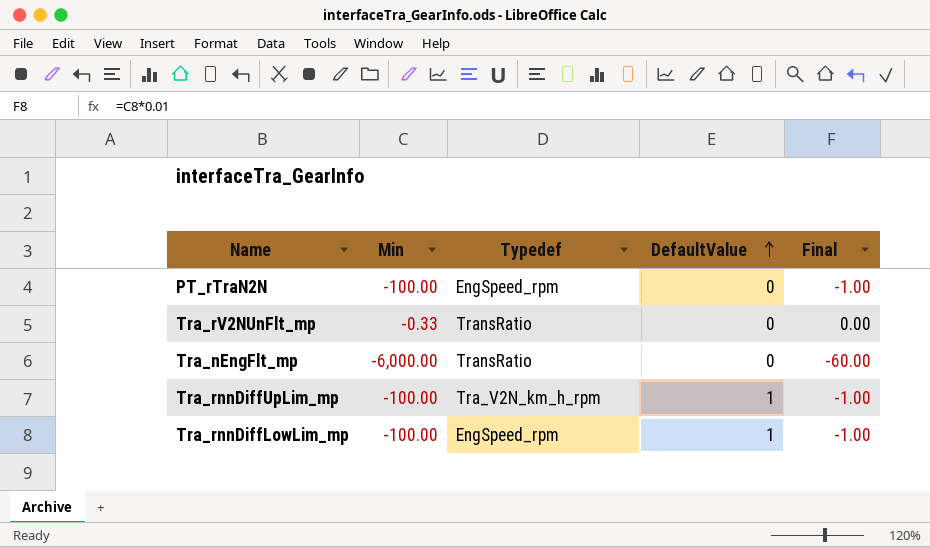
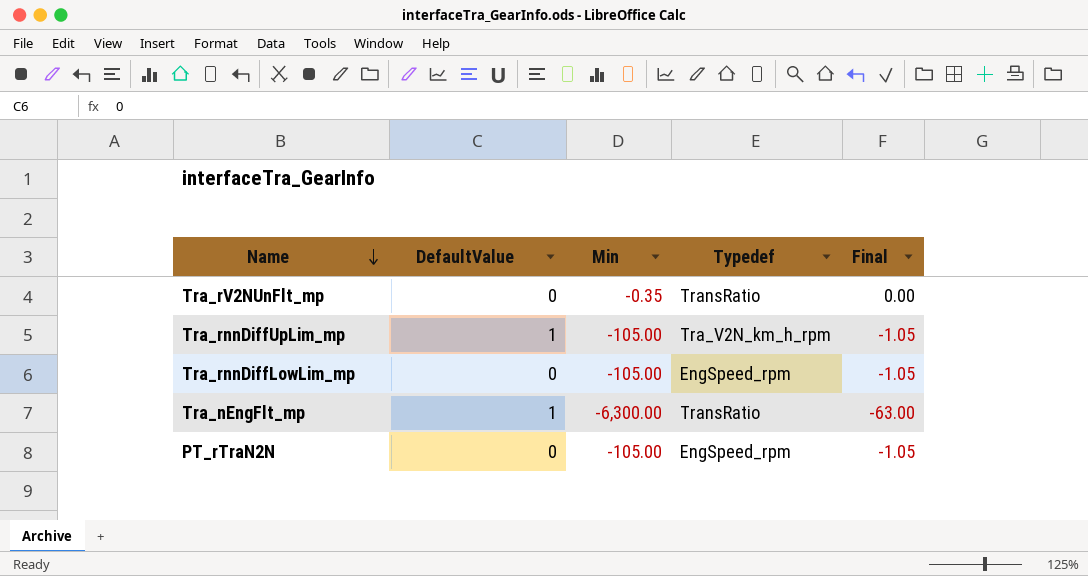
row order: DefaultValue ascending -> Name descending
column DefaultValue | position: 4 -> 2
Tra_rV2NUnFlt_mp | Min: -0.33 -> -0.35
Tra_rnnDiffUpLim_mp | Min: -100.00 -> -105.00
Tra_rnnDiffUpLim_mp | Final: -1.00 -> -1.05
Tra_rnnDiffLowLim_mp | DefaultValue: 1 -> 0
Tra_rnnDiffLowLim_mp | Min: -100.00 -> -105.00
Tra_rnnDiffLowLim_mp | Final: -1.00 -> -1.05
Tra_nEngFlt_mp | DefaultValue: 0 -> 1
Tra_nEngFlt_mp | Min: -6,000.00 -> -6,300.00
Tra_nEngFlt_mp | Final: -60.00 -> -63.00
PT_rTraN2N | Min: -100.00 -> -105.00
PT_rTraN2N | Final: -1.00 -> -1.05

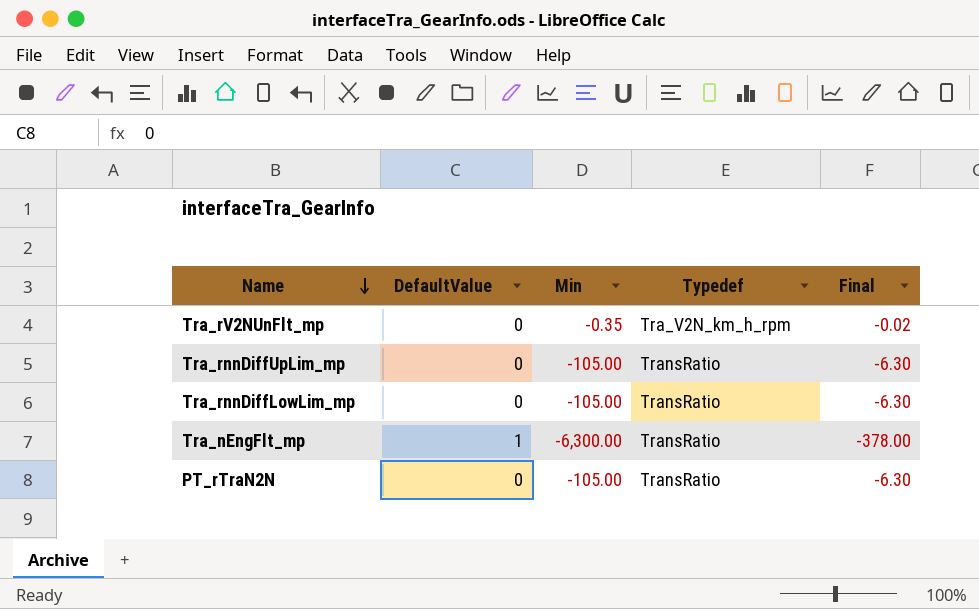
column Final | formula: [Min] * 0.01 -> [Min] * 0.06
Tra_rV2NUnFlt_mp | Typedef: TransRatio -> Tra_V2N_km_h_rpm
Tra_rnnDiffUpLim_mp | DefaultValue: 1 -> 0
Tra_rnnDiffUpLim_mp | Typedef: Tra_V2N_km_h_rpm -> TransRatio
Tra_rnnDiffLowLim_mp | Typedef: EngSpeed_rpm -> TransRatio
PT_rTraN2N | Typedef: EngSpeed_rpm -> TransRatio

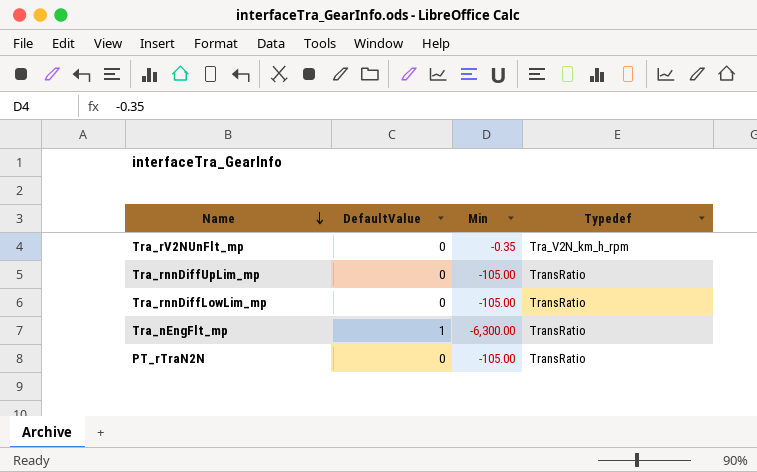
column Final | formula: [Min] * 0.06 -> none

